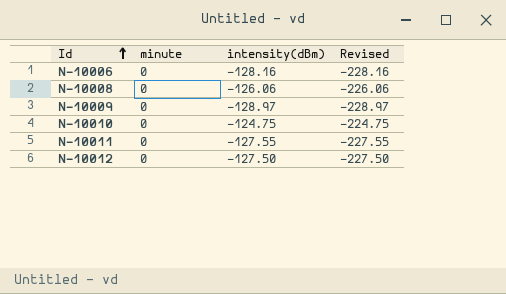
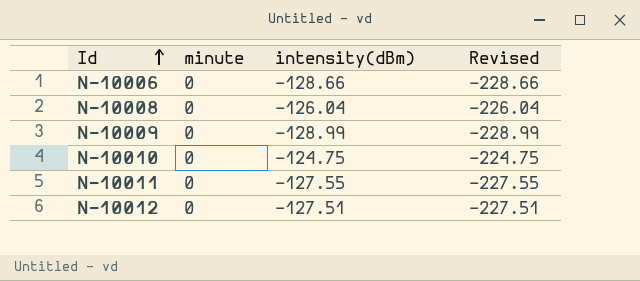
N-10006 | intensity(dBm): -128.16 -> -128.66
N-10006 | Revised: -228.16 -> -228.66
N-10008 | intensity(dBm): -126.06 -> -126.04
N-10008 | Revised: -226.06 -> -226.04
N-10009 | intensity(dBm): -128.97 -> -128.99
N-10009 | Revised: -228.97 -> -228.99
N-10012 | intensity(dBm): -127.50 -> -127.51
N-10012 | Revised: -227.50 -> -227.51

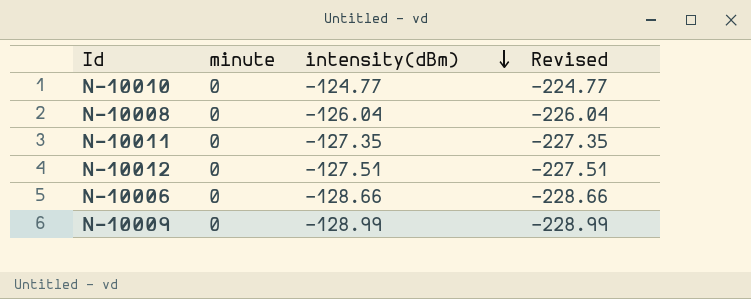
row order: Id ascending -> intensity(dBm) descending
N-10010 | intensity(dBm): -124.75 -> -124.77
N-10010 | Revised: -224.75 -> -224.77
N-10011 | intensity(dBm): -127.55 -> -127.35
N-10011 | Revised: -227.55 -> -227.35

